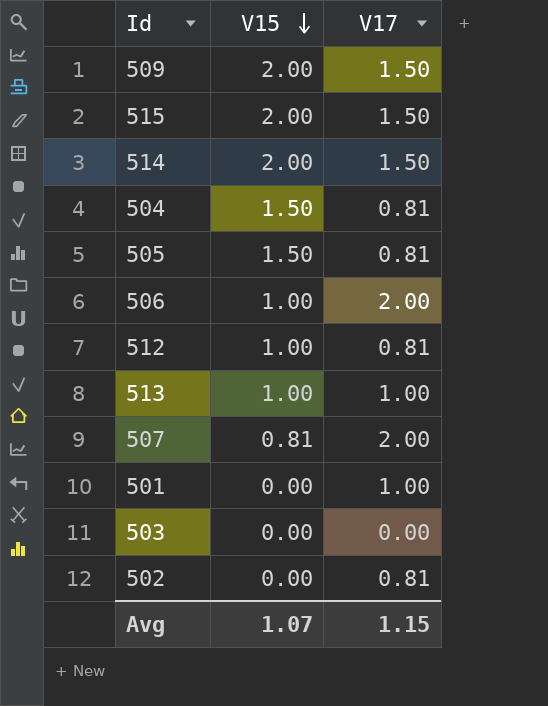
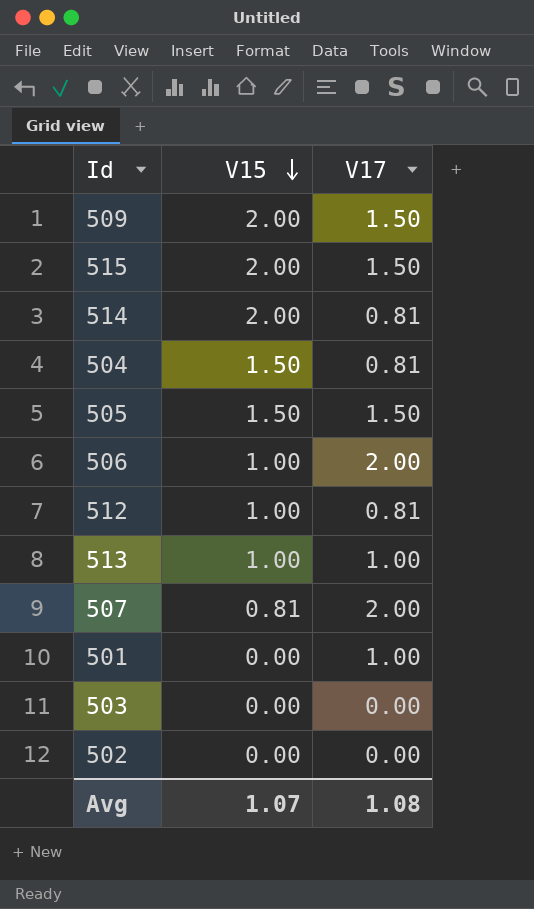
514 | V17: 1.50 -> 0.81
505 | V17: 0.81 -> 1.50
502 | V17: 0.81 -> 0.00
Avg | V17: 1.15 -> 1.08

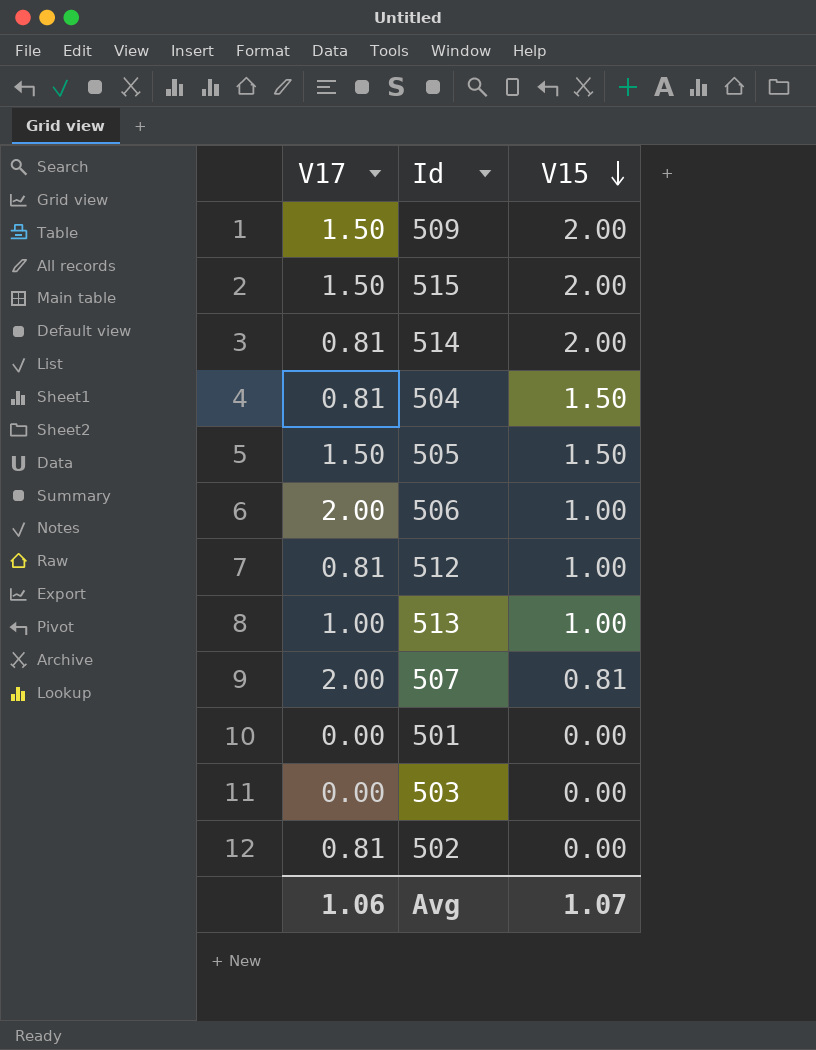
column V17 | position: 3 -> 1
501 | V17: 1.00 -> 0.00
502 | V17: 0.00 -> 0.81
Avg | V17: 1.08 -> 1.06

